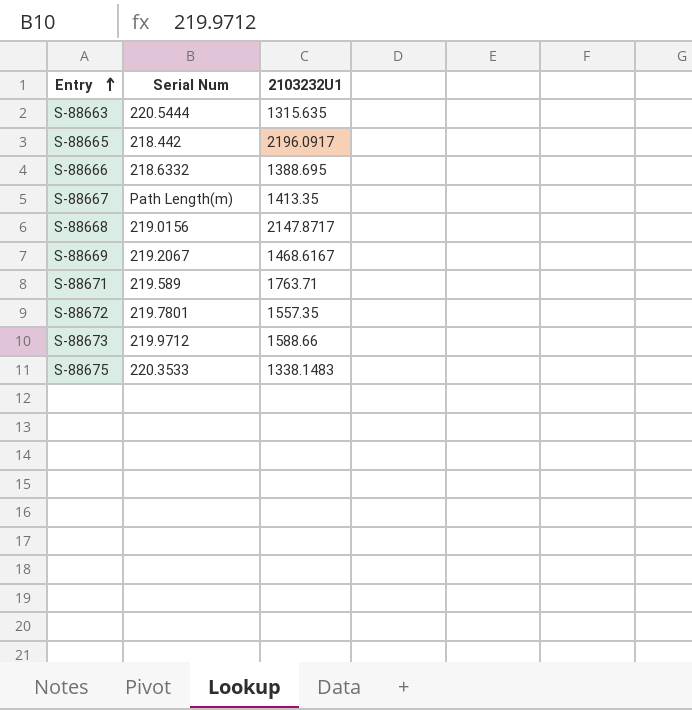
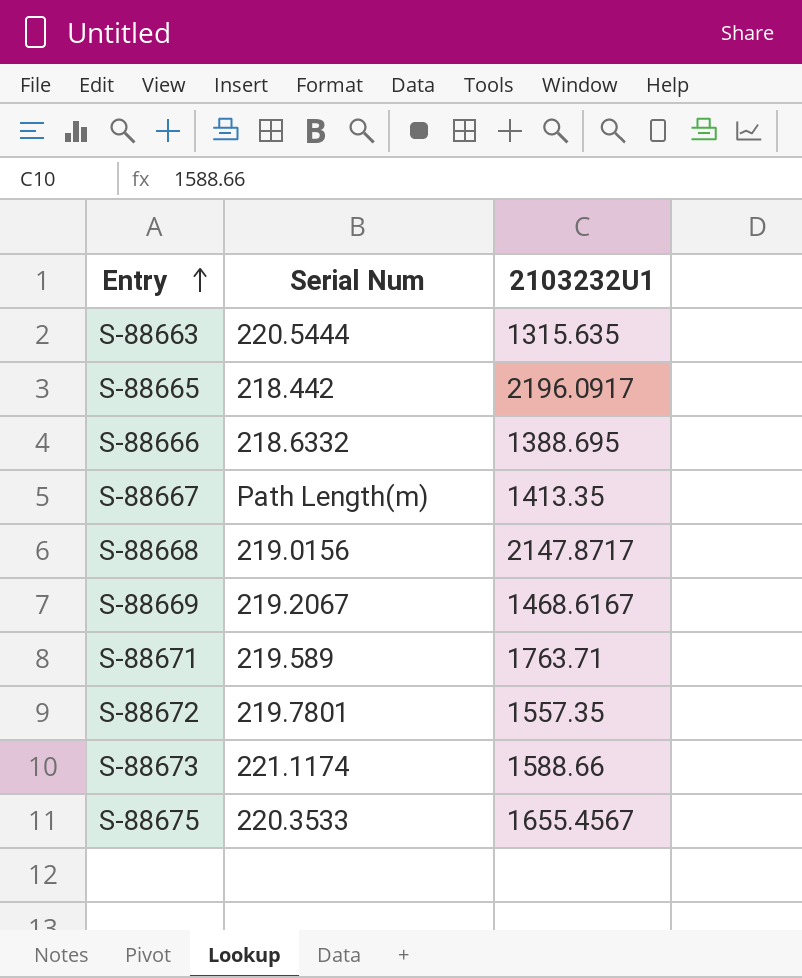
S-88673 | Serial Num: 219.9712 -> 221.1174
S-88675 | 2103232U1: 1338.1483 -> 1655.4567

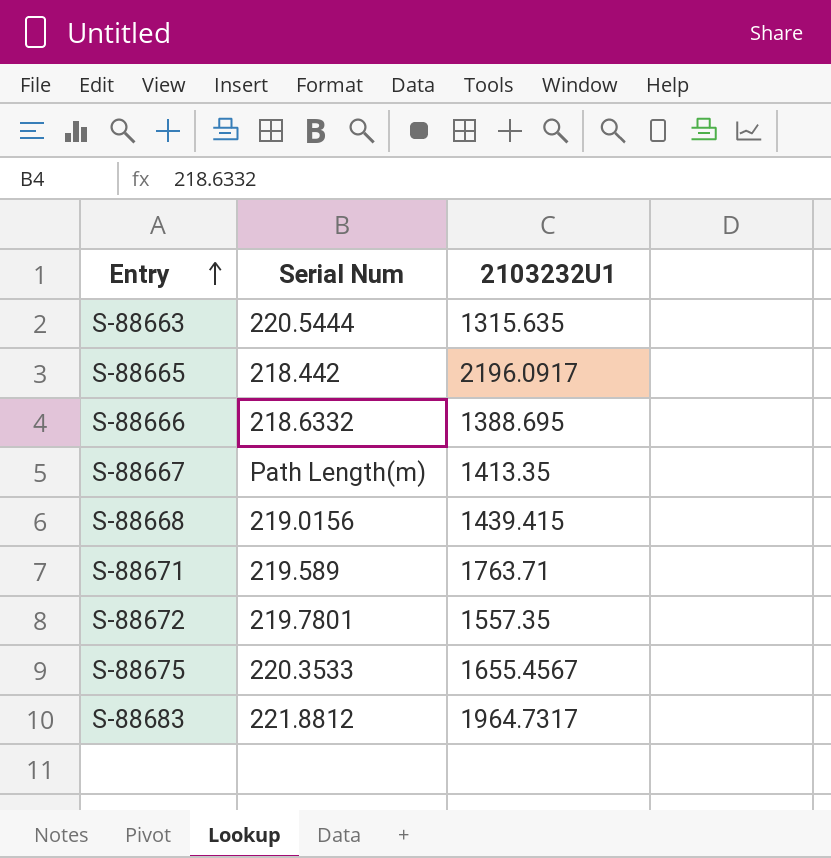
row S-88669: 219.2067 | 1468.6167 -> none
row S-88673: 221.1174 | 1588.66 -> none
S-88668 | 2103232U1: 2147.8717 -> 1439.415
row S-88683: none -> 221.8812 | 1964.7317

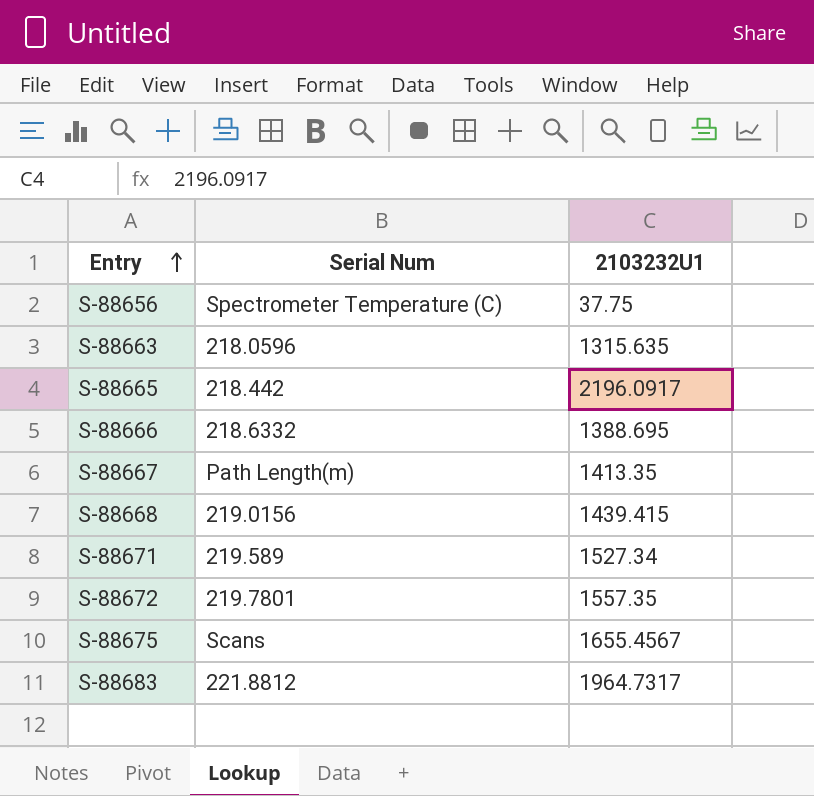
row S-88656: none -> Spectrometer Temperature (C) | 37.75
S-88663 | Serial Num: 220.5444 -> 218.0596
S-88671 | 2103232U1: 1763.71 -> 1527.34
S-88675 | Serial Num: 220.3533 -> Scans

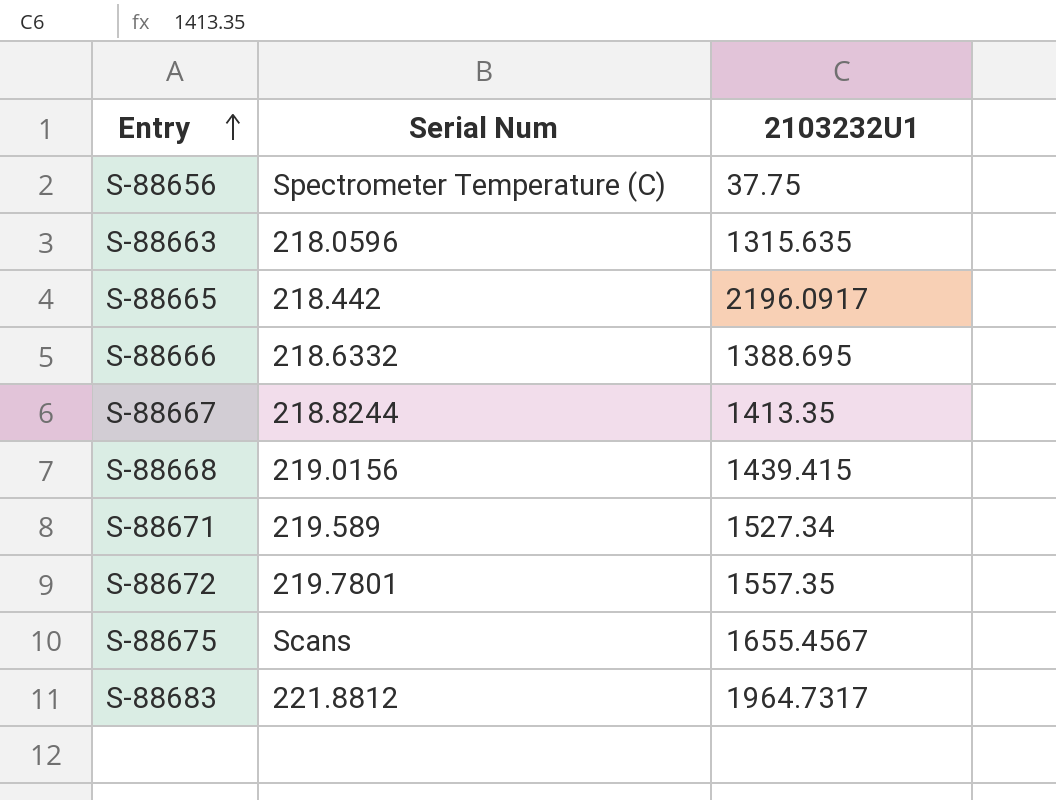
S-88667 | Serial Num: Path Length(m) -> 218.8244

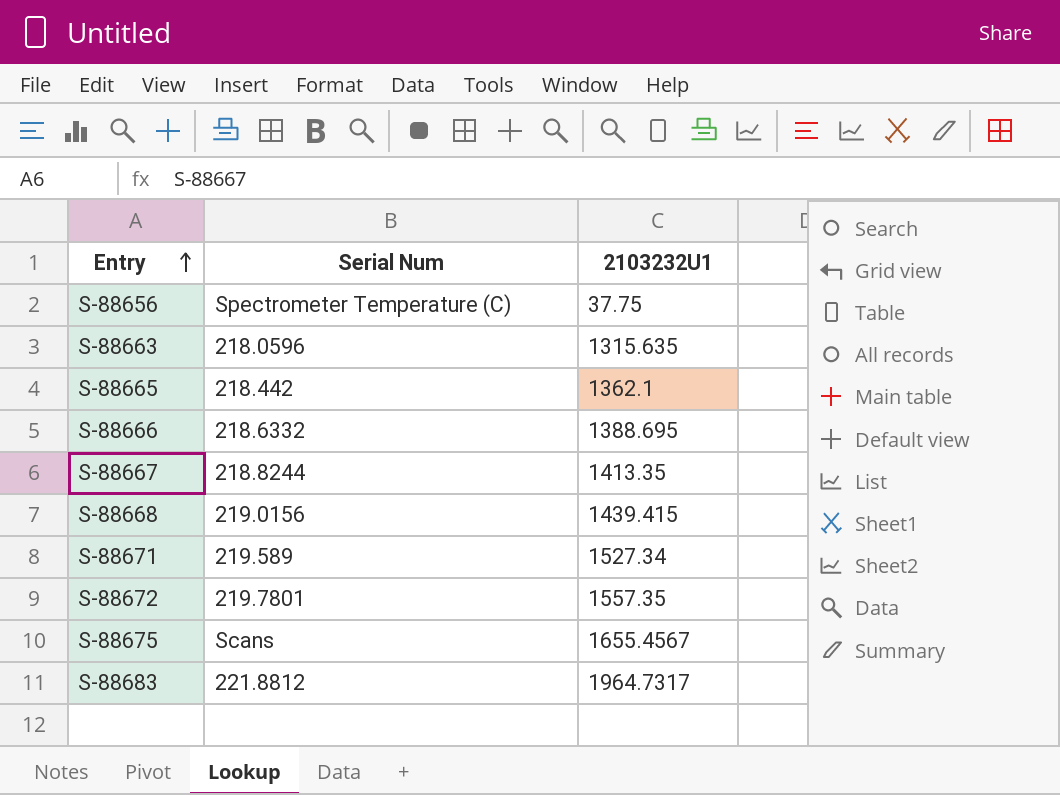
S-88665 | 2103232U1: 2196.0917 -> 1362.1

